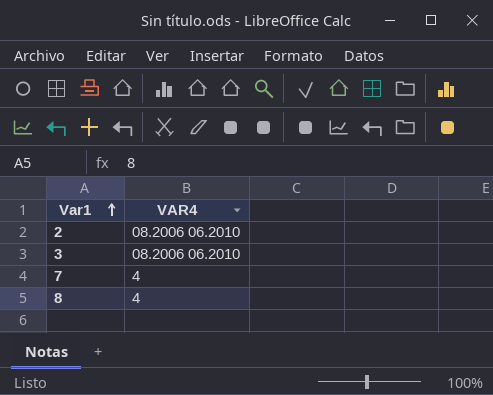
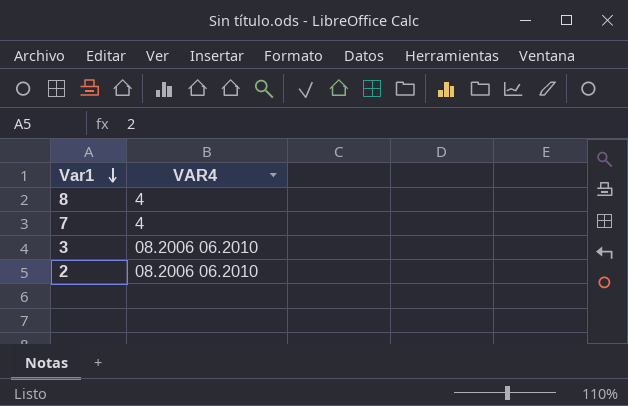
row order: Var1 ascending -> Var1 descending

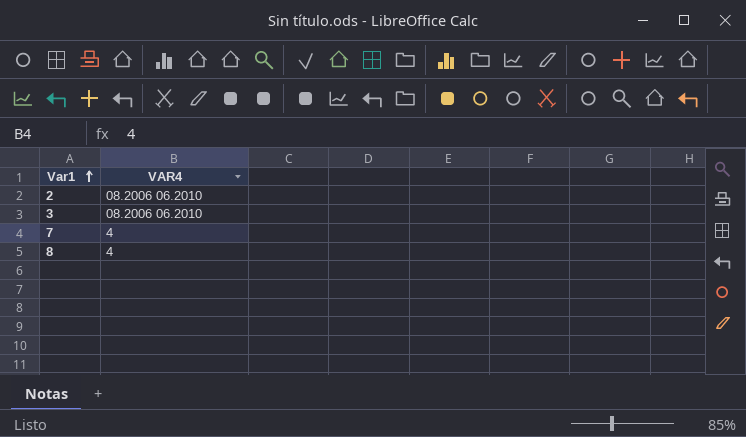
row order: Var1 descending -> Var1 ascending

